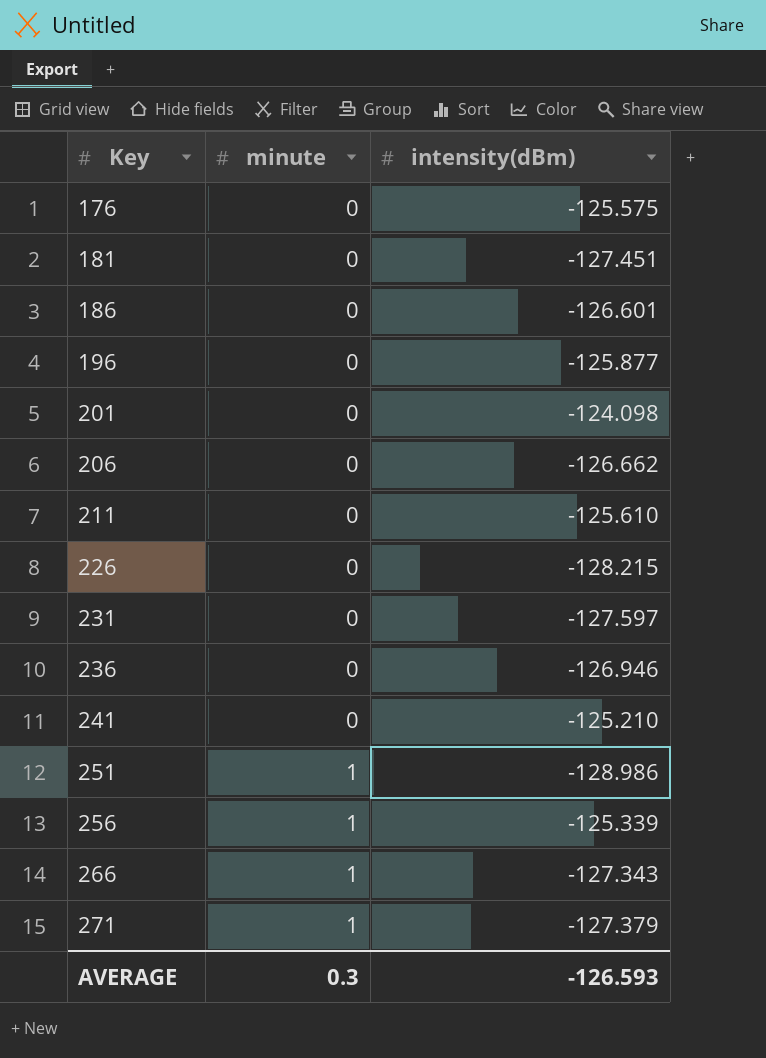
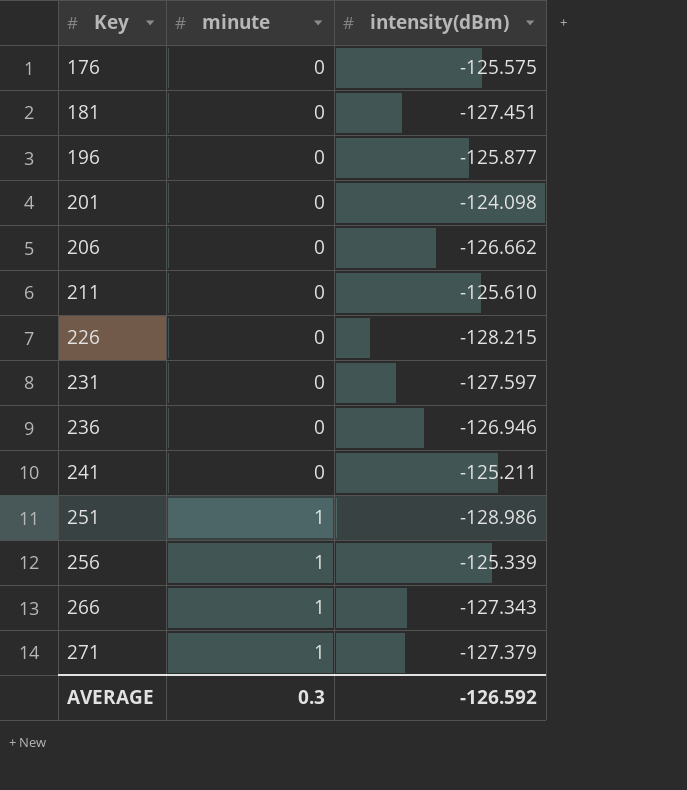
row 186: 0 | -126.601 -> none
241 | intensity(dBm): -125.210 -> -125.211
AVERAGE | intensity(dBm): -126.593 -> -126.592

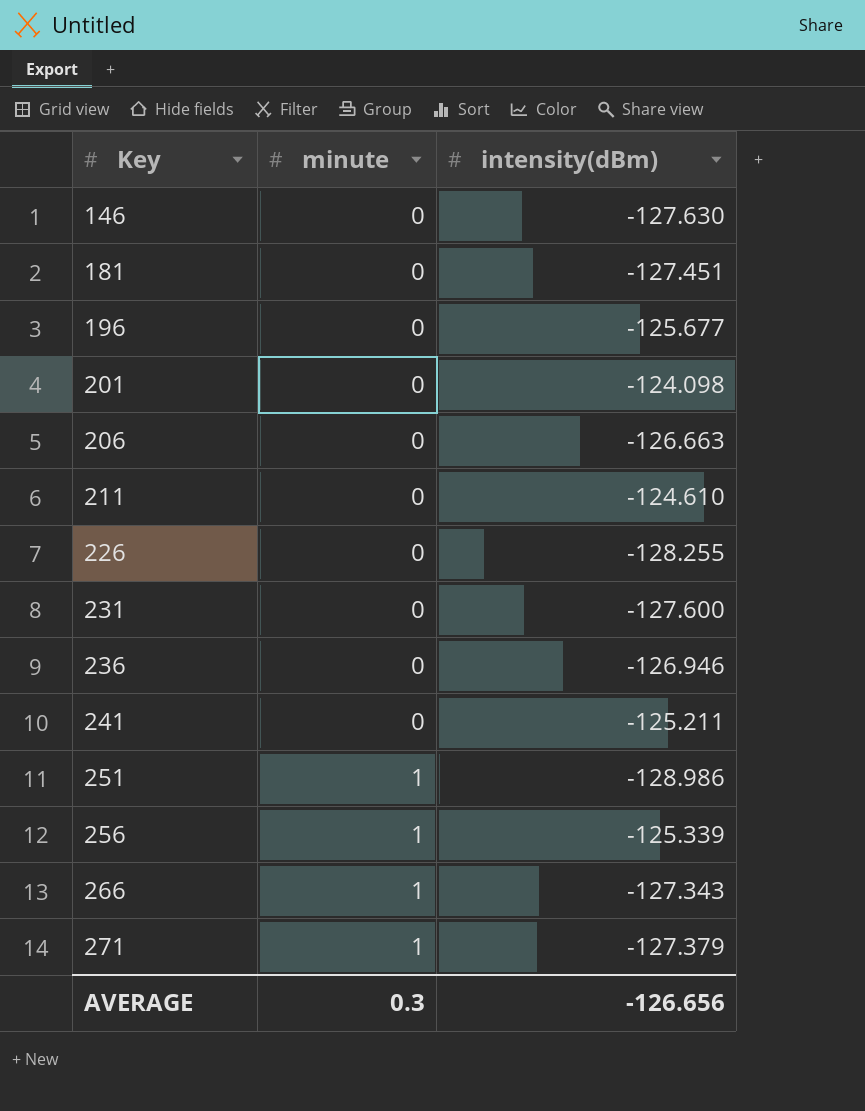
row 176: 0 | -125.575 -> none
row 146: none -> 0 | -127.630
196 | intensity(dBm): -125.877 -> -125.677
206 | intensity(dBm): -126.662 -> -126.663
211 | intensity(dBm): -125.610 -> -124.610
226 | intensity(dBm): -128.215 -> -128.255
231 | intensity(dBm): -127.597 -> -127.600
AVERAGE | intensity(dBm): -126.592 -> -126.656

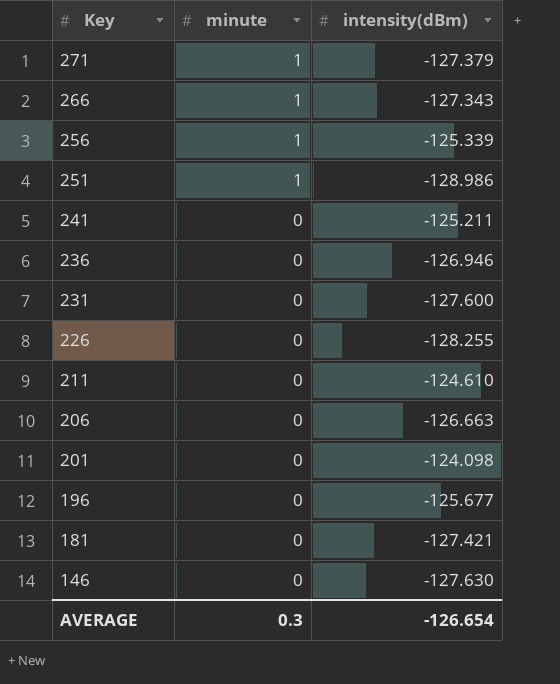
row order: Key ascending -> Key descending
181 | intensity(dBm): -127.451 -> -127.421
AVERAGE | intensity(dBm): -126.656 -> -126.654

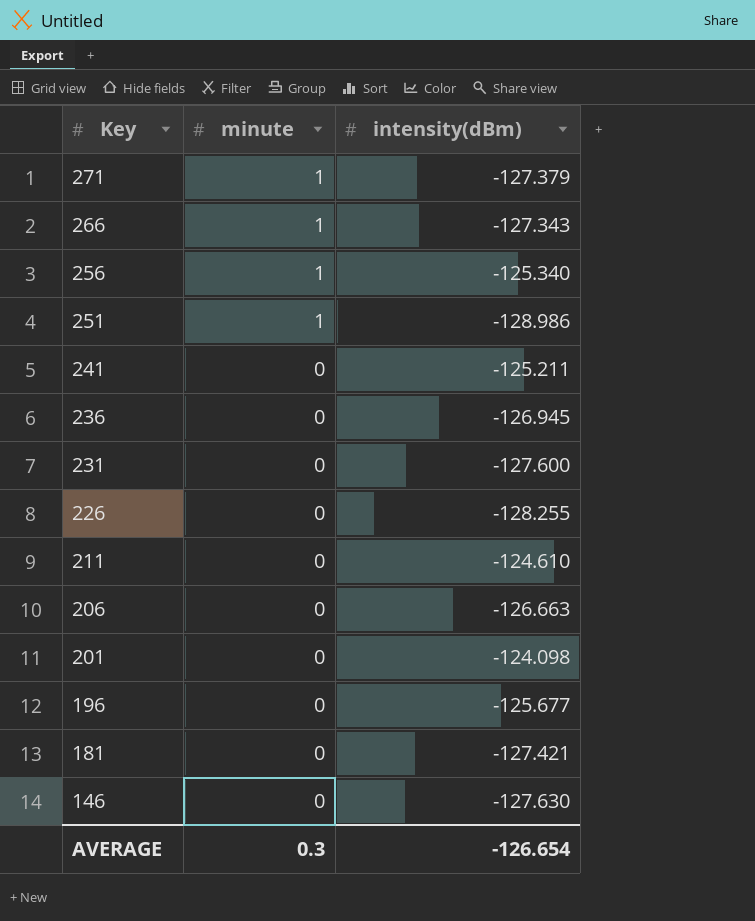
256 | intensity(dBm): -125.339 -> -125.340
236 | intensity(dBm): -126.946 -> -126.945

